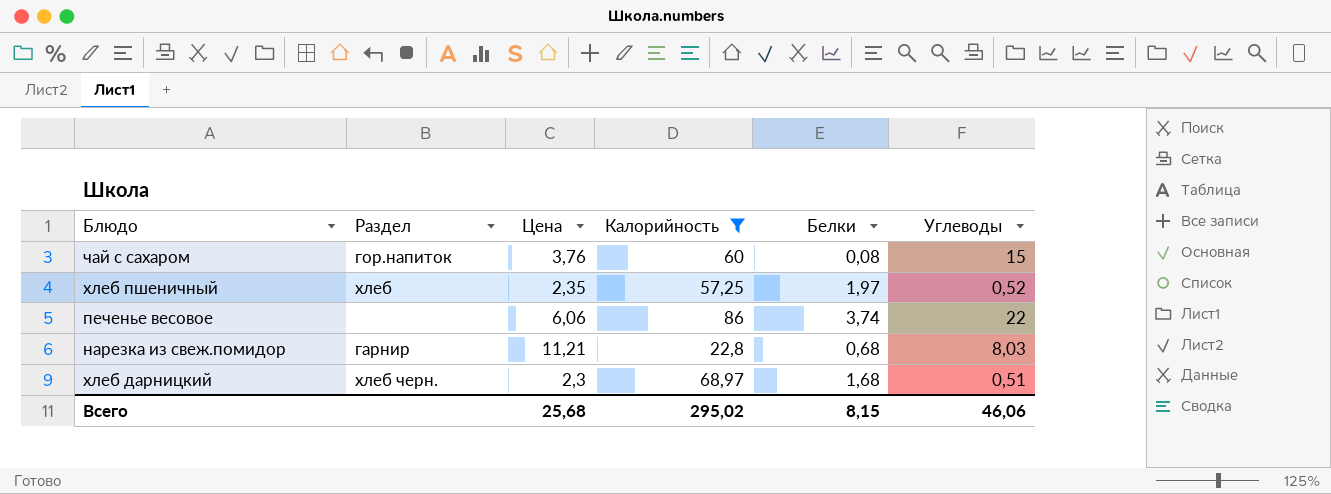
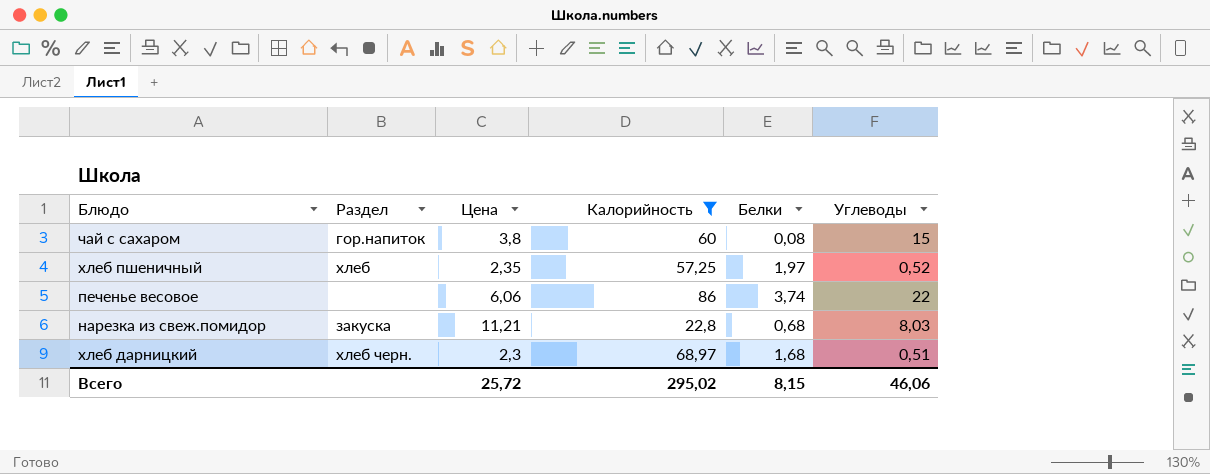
чай с сахаром | Цена: 3,76 -> 3,8
нарезка из свеж.помидор | Раздел: гарнир -> закуска
Всего | Цена: 25,68 -> 25,72

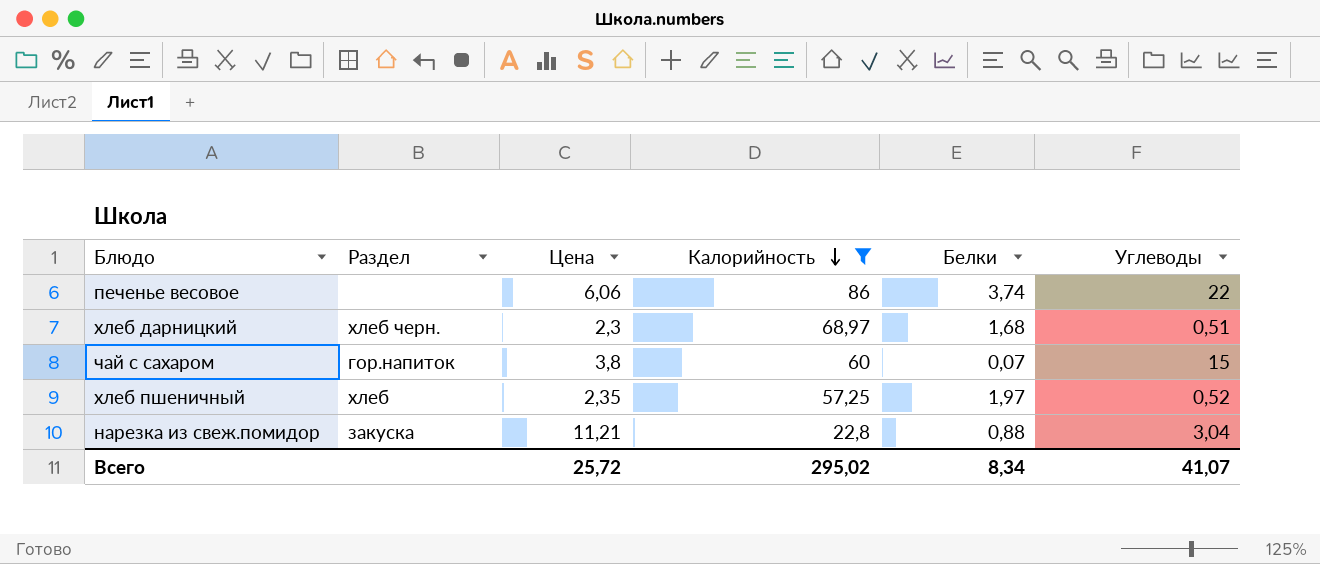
row order: none -> Калорийность descending
чай с сахаром | Белки: 0,08 -> 0,07
нарезка из свеж.помидор | Белки: 0,68 -> 0,88
нарезка из свеж.помидор | Углеводы: 8,03 -> 3,04
Всего | Белки: 8,15 -> 8,34
Всего | Углеводы: 46,06 -> 41,07

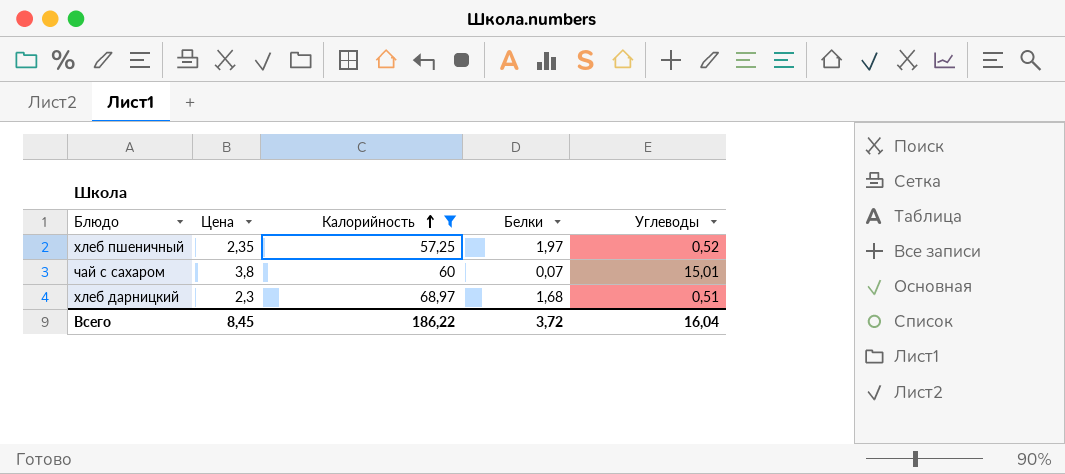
row order: Калорийность descending -> Калорийность ascending
column Раздел | position: 2 -> none
row печенье весовое: none | 6,06 | 86 | 3,74 | 22 -> none
row нарезка из свеж.помидор: закуска | 11,21 | 22,8 | 0,88 | 3,04 -> none
чай с сахаром | Углеводы: 15 -> 15,01
Всего | Цена: 25,72 -> 8,45
Всего | Калорийность: 295,02 -> 186,22
Всего | Белки: 8,34 -> 3,72
Всего | Углеводы: 41,07 -> 16,04

